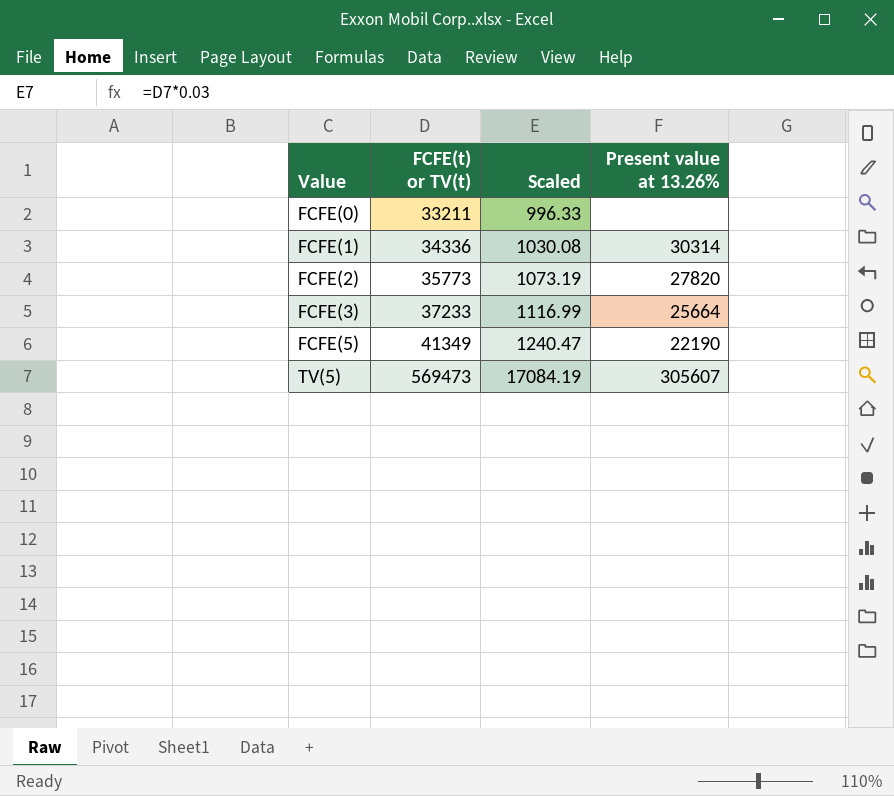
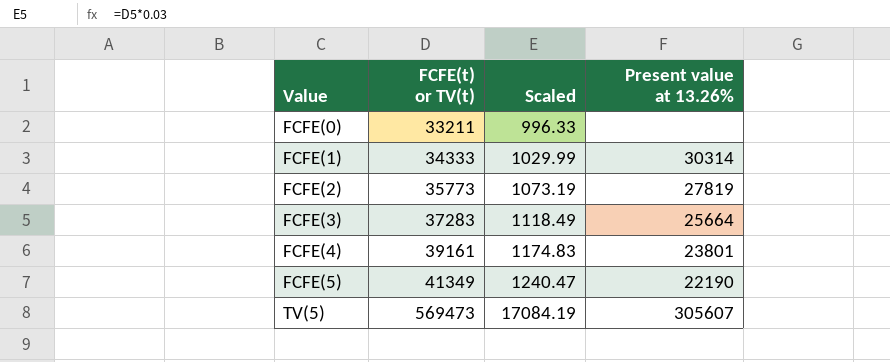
FCFE(1) | FCFE(t) or TV(t): 34336 -> 34333
FCFE(1) | Scaled: 1030.08 -> 1029.99
FCFE(2) | Present value at 13.26%: 27820 -> 27819
FCFE(3) | FCFE(t) or TV(t): 37233 -> 37283
FCFE(3) | Scaled: 1116.99 -> 1118.49
row FCFE(4): none -> 39161 | 1174.83 | 23801

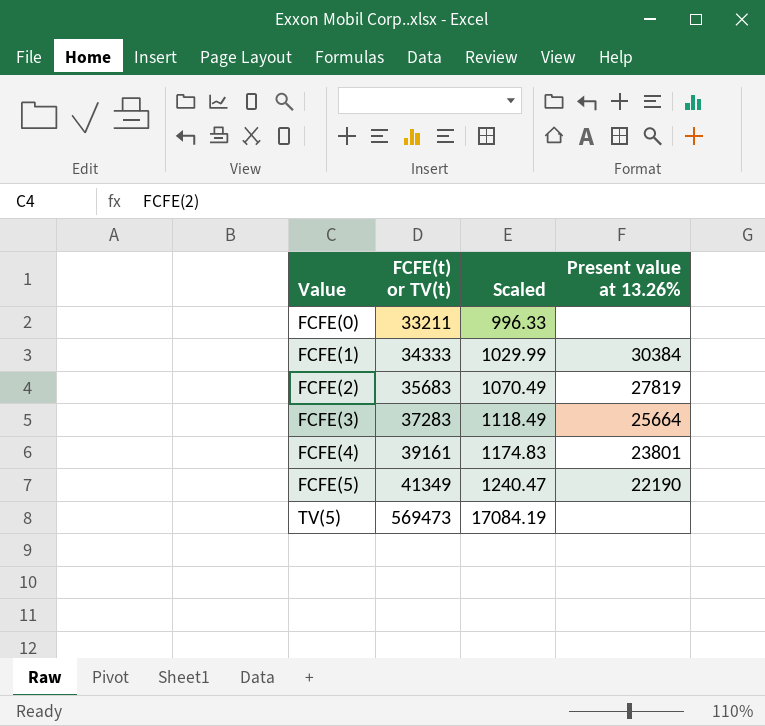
FCFE(1) | Present value at 13.26%: 30314 -> 30384
FCFE(2) | FCFE(t) or TV(t): 35773 -> 35683
FCFE(2) | Scaled: 1073.19 -> 1070.49
TV(5) | Present value at 13.26%: 305607 -> none

